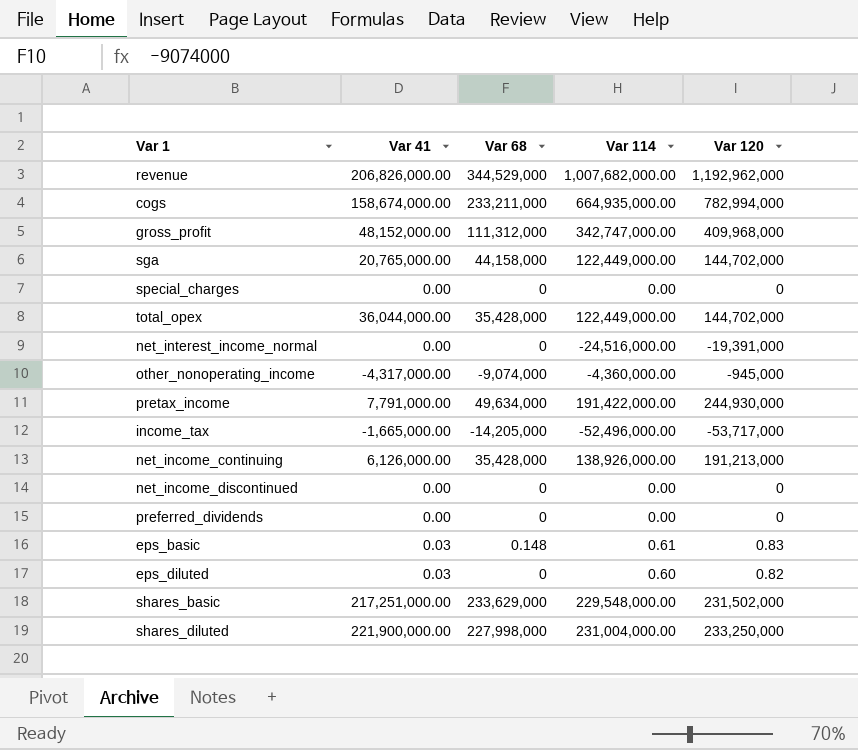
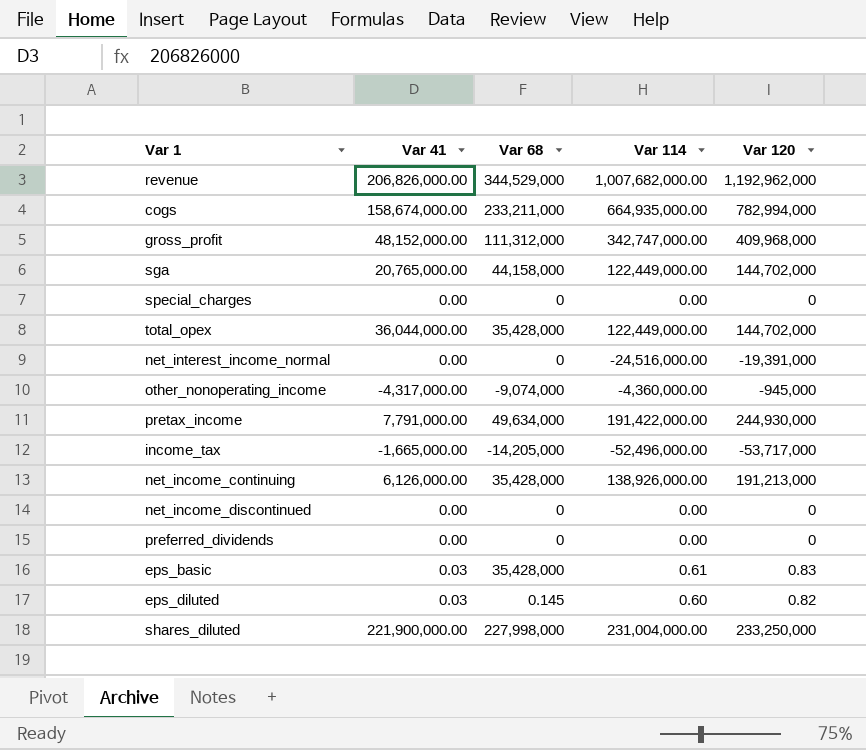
row shares_basic: 217,251,000.00 | 233,629,000 | 229,548,000.00 | 231,502,000 -> none
eps_basic | Var 68: 0.148 -> 35,428,000
eps_diluted | Var 68: 0 -> 0.145

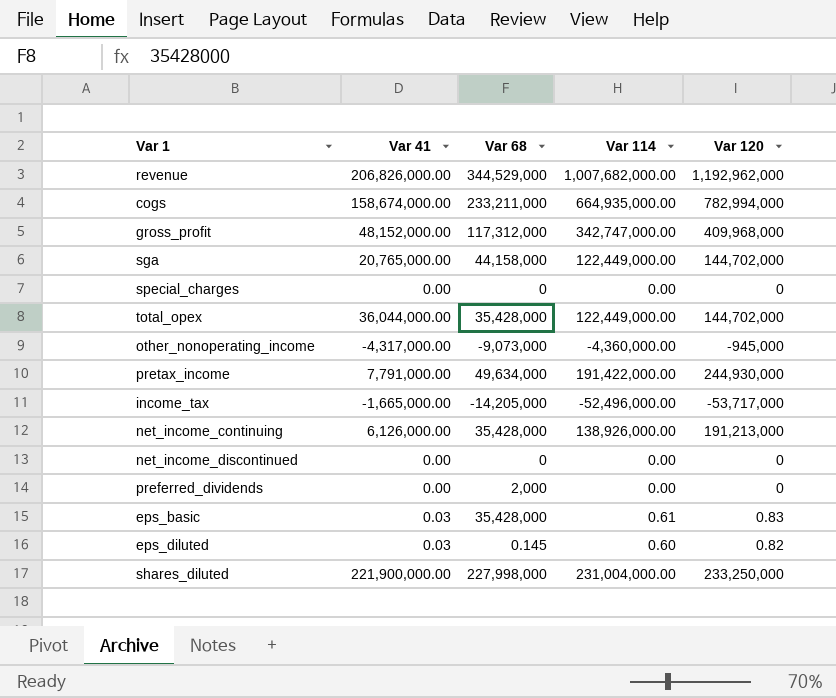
row net_interest_income_normal: 0.00 | 0 | -24,516,000.00 | -19,391,000 -> none
gross_profit | Var 68: 111,312,000 -> 117,312,000
other_nonoperating_income | Var 68: -9,074,000 -> -9,073,000
preferred_dividends | Var 68: 0 -> 2,000

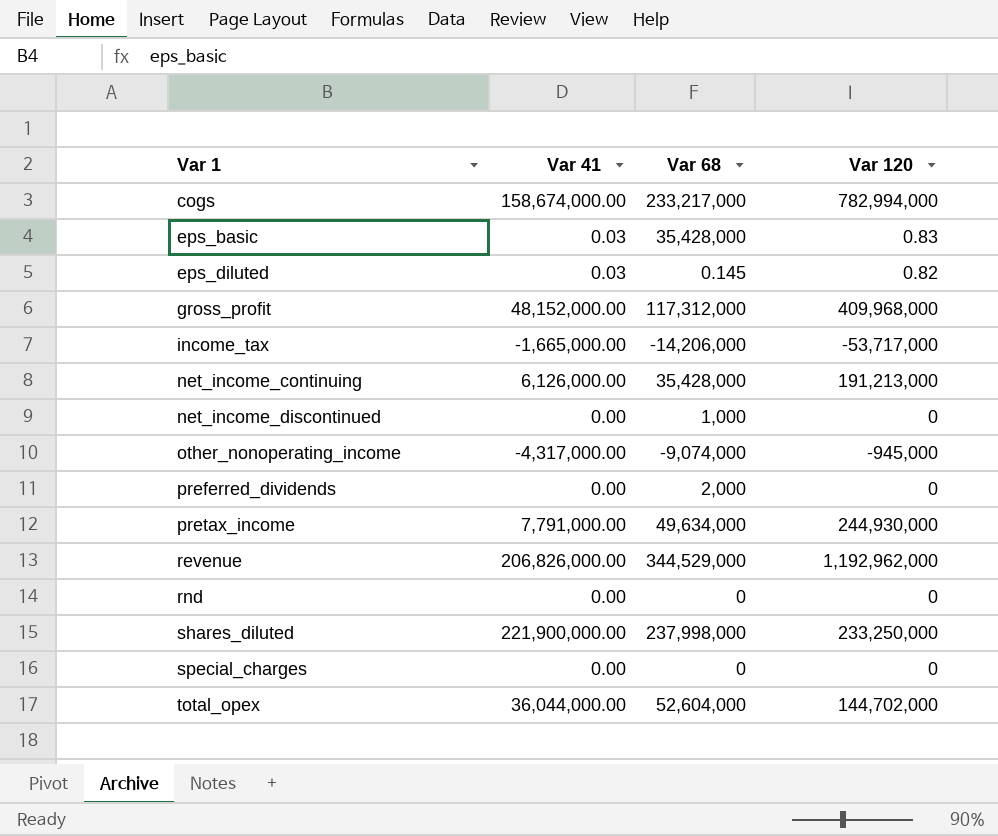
row order: none -> Var 1 ascending
column Var 114 | position: 4 -> none
row sga: 20,765,000.00 | 44,158,000 | 122,449,000.00 | 144,702,000 -> none
cogs | Var 68: 233,211,000 -> 233,217,000
income_tax | Var 68: -14,205,000 -> -14,206,000
net_income_discontinued | Var 68: 0 -> 1,000
other_nonoperating_income | Var 68: -9,073,000 -> -9,074,000
row rnd: none -> 0.00 | 0 | 0
shares_diluted | Var 68: 227,998,000 -> 237,998,000
total_opex | Var 68: 35,428,000 -> 52,604,000

